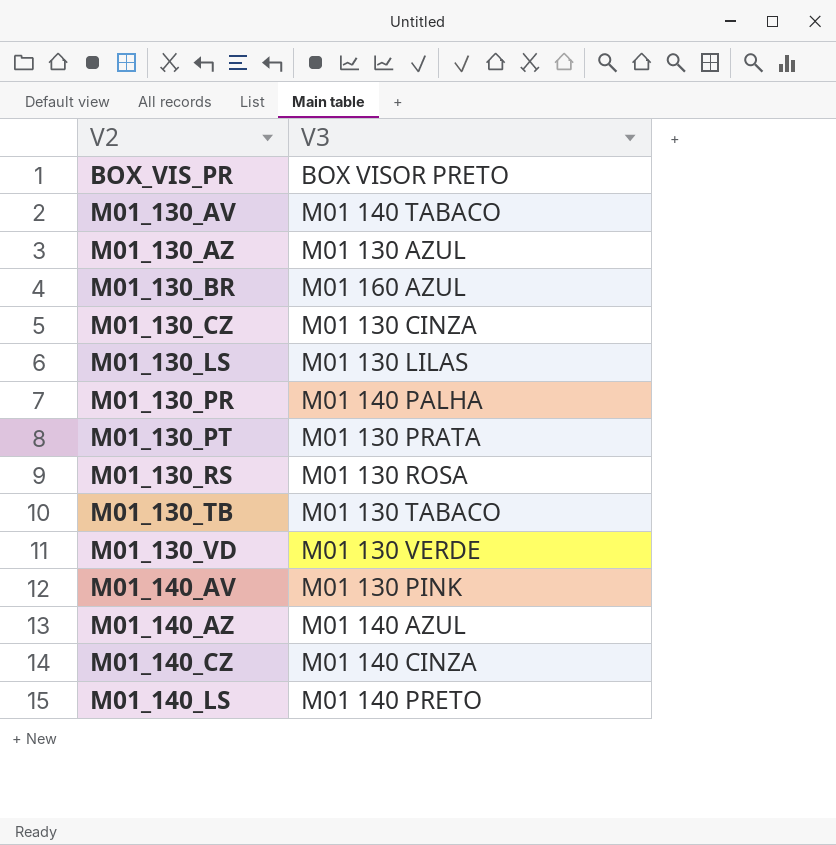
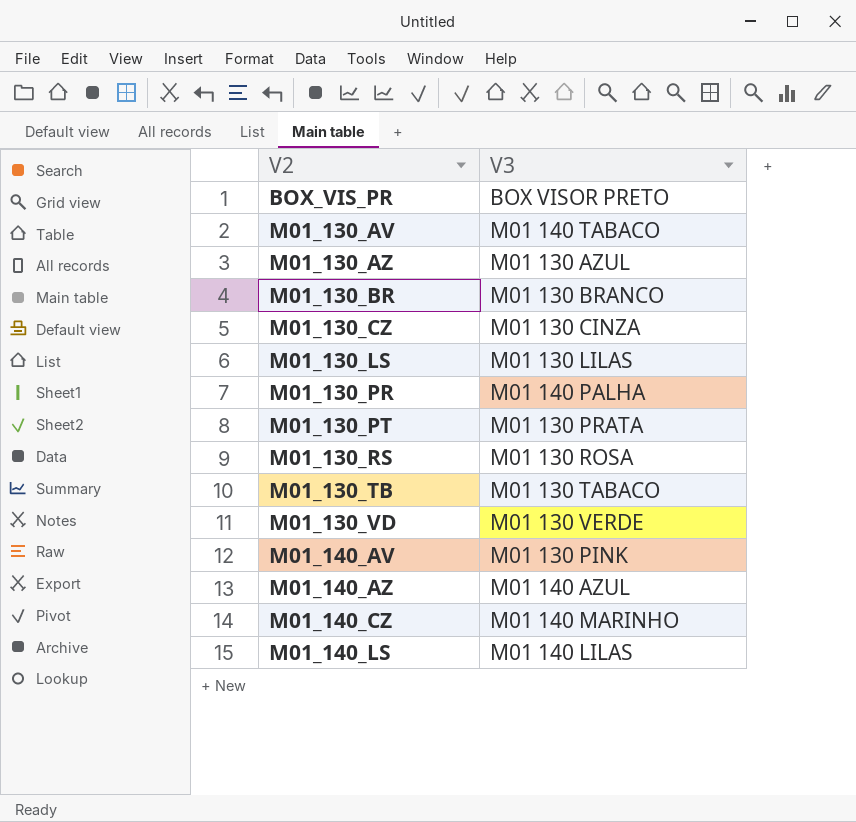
M01_130_BR | V3: M01 160 AZUL -> M01 130 BRANCO
M01_140_CZ | V3: M01 140 CINZA -> M01 140 MARINHO
M01_140_LS | V3: M01 140 PRETO -> M01 140 LILAS

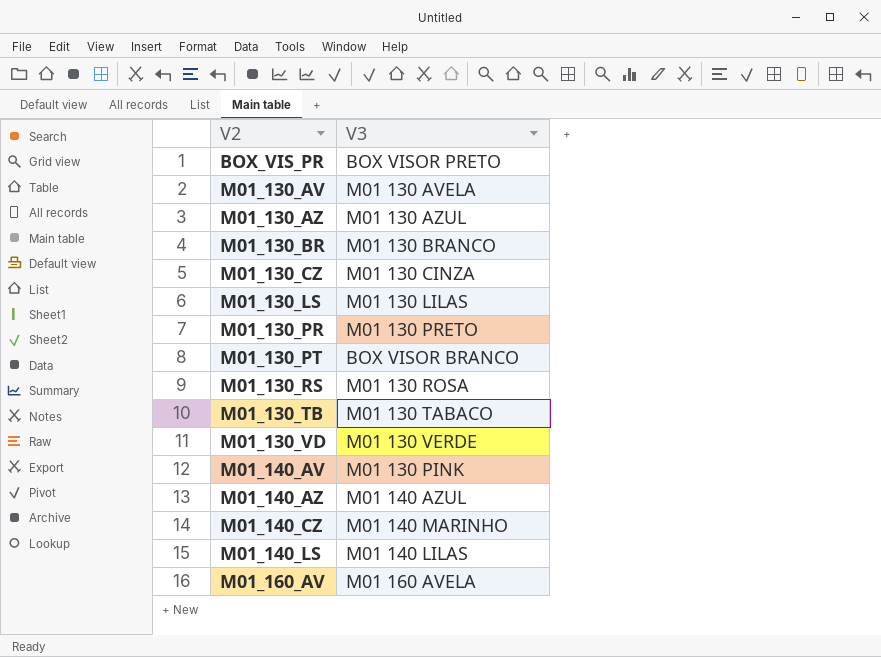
M01_130_AV | V3: M01 140 TABACO -> M01 130 AVELA
M01_130_PR | V3: M01 140 PALHA -> M01 130 PRETO
M01_130_PT | V3: M01 130 PRATA -> BOX VISOR BRANCO
row M01_160_AV: none -> M01 160 AVELA

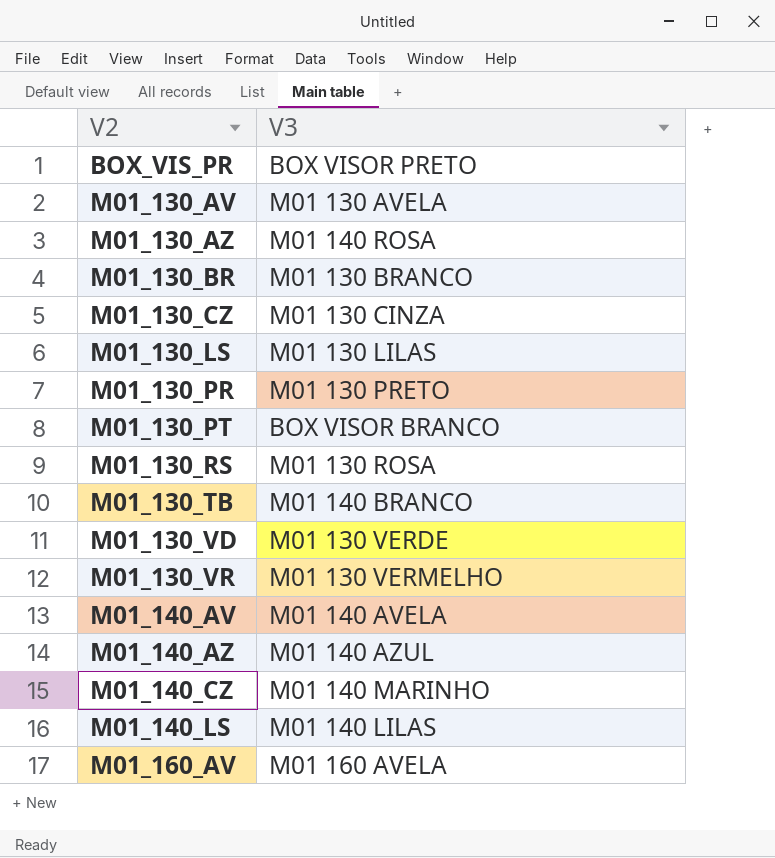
M01_130_AZ | V3: M01 130 AZUL -> M01 140 ROSA
M01_130_TB | V3: M01 130 TABACO -> M01 140 BRANCO
row M01_130_VR: none -> M01 130 VERMELHO
M01_140_AV | V3: M01 130 PINK -> M01 140 AVELA

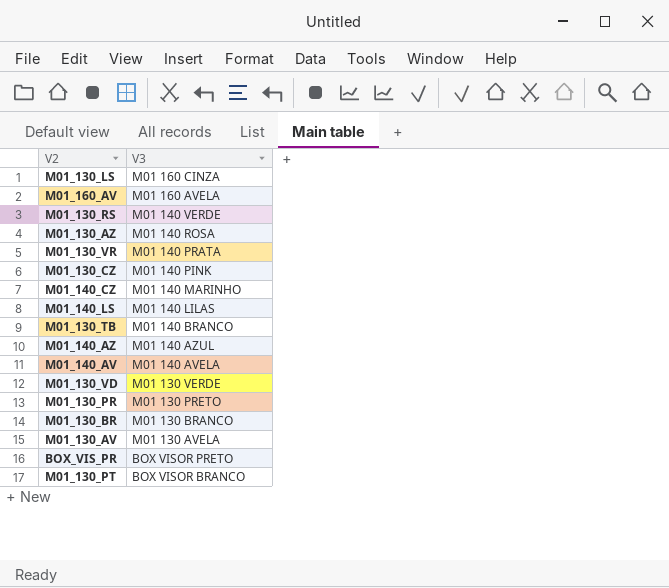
row order: V2 ascending -> V3 descending
M01_130_LS | V3: M01 130 LILAS -> M01 160 CINZA
M01_130_RS | V3: M01 130 ROSA -> M01 140 VERDE
M01_130_VR | V3: M01 130 VERMELHO -> M01 140 PRATA
M01_130_CZ | V3: M01 130 CINZA -> M01 140 PINK

